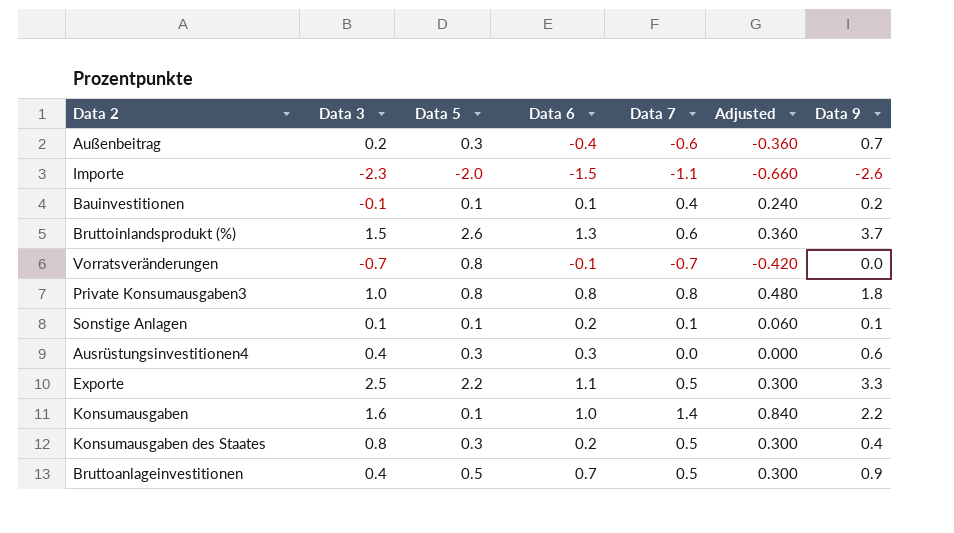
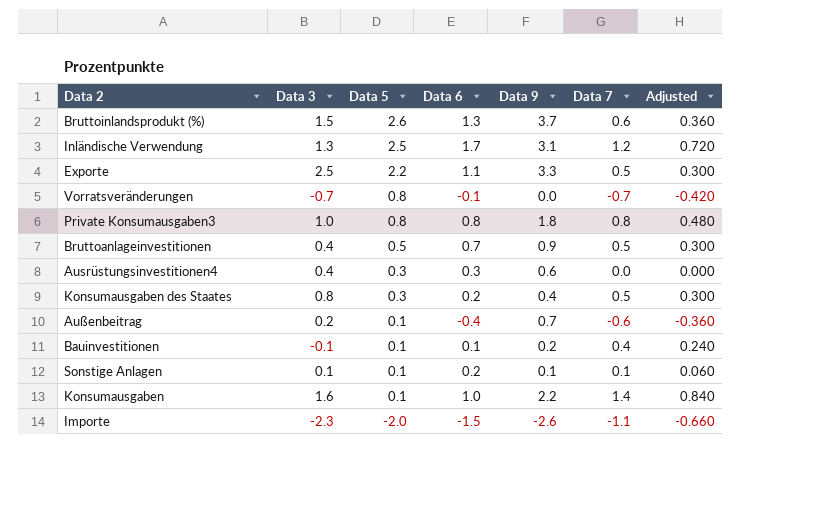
row order: none -> Data 5 descending
column Data 9 | position: 7 -> 5
row Inländische Verwendung: none -> 1.3 | 2.5 | 1.7 | 3.1 | 1.2 | 0.720
Außenbeitrag | Data 5: 0.3 -> 0.1

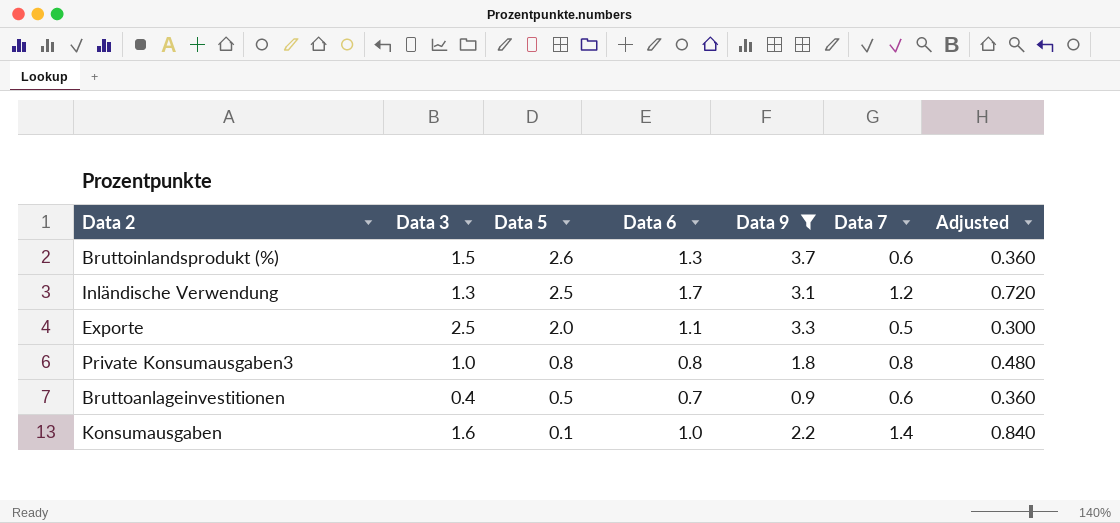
filter: none -> Data 9 >= 0.9
Exporte | Data 5: 2.2 -> 2.0
Bruttoanlageinvestitionen | Data 7: 0.5 -> 0.6
Bruttoanlageinvestitionen | Adjusted: 0.300 -> 0.360

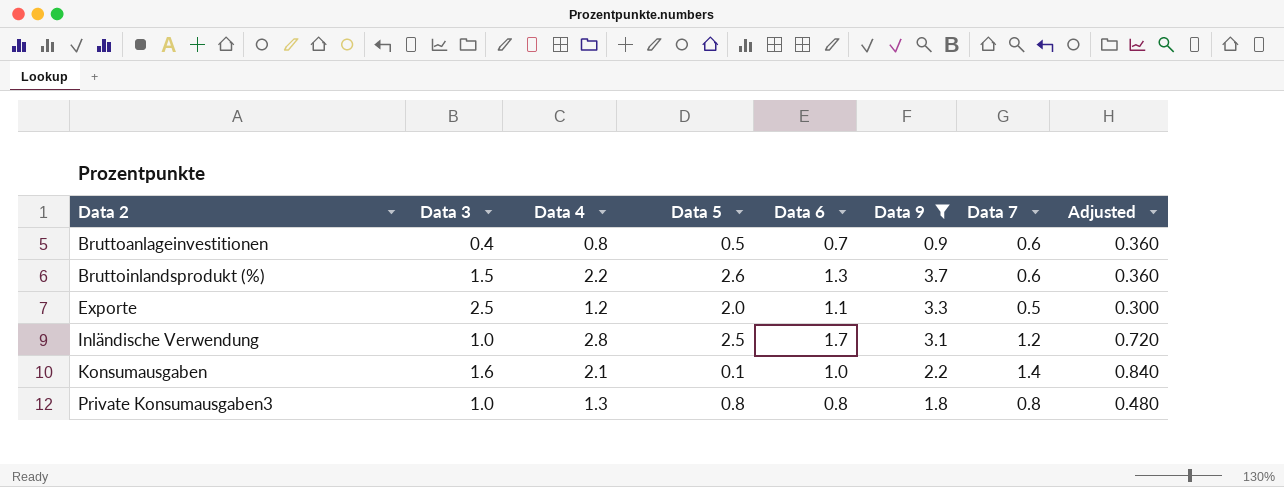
row order: Data 5 descending -> Data 2 ascending
column Data 4 | position: none -> 3
Inländische Verwendung | Data 3: 1.3 -> 1.0

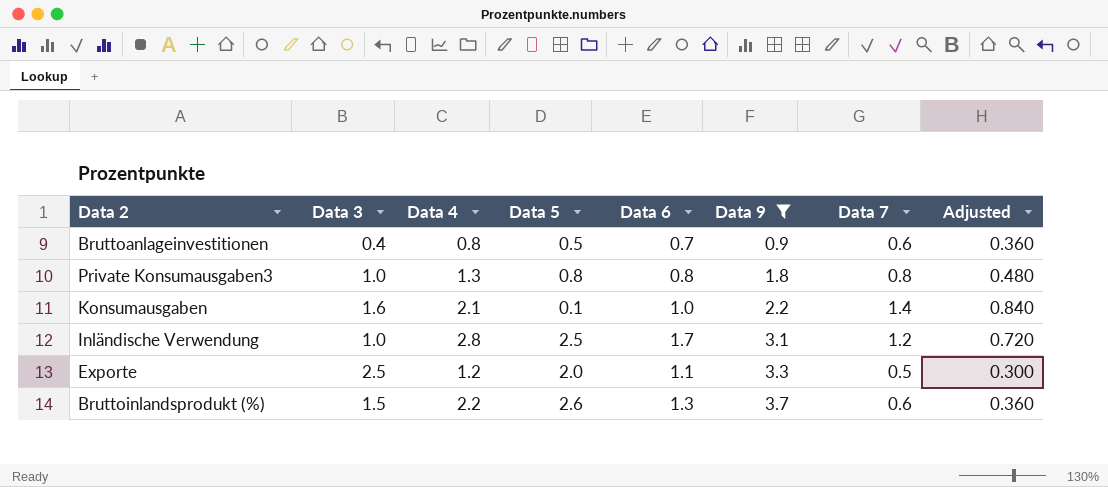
row order: Data 2 ascending -> Data 9 ascending

